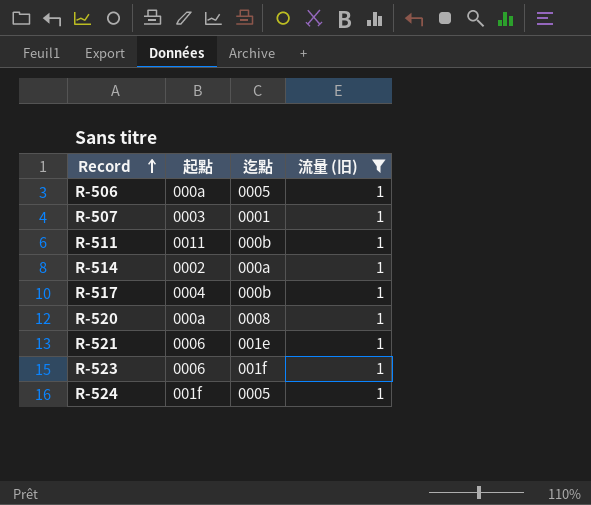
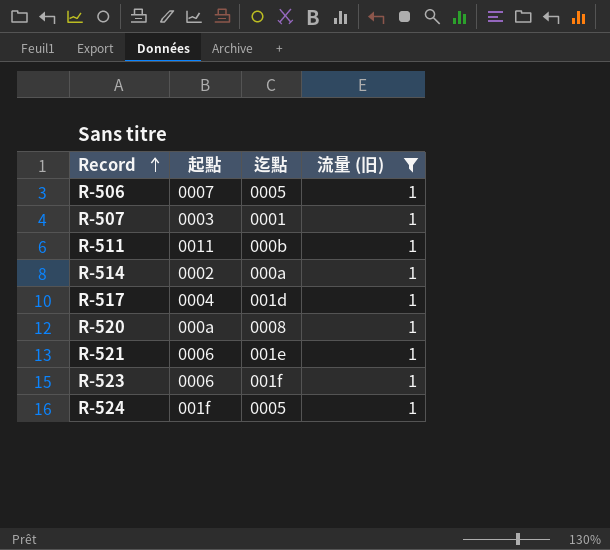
R-506 | 起點: 000a -> 0007
R-517 | 迄點: 000b -> 001d

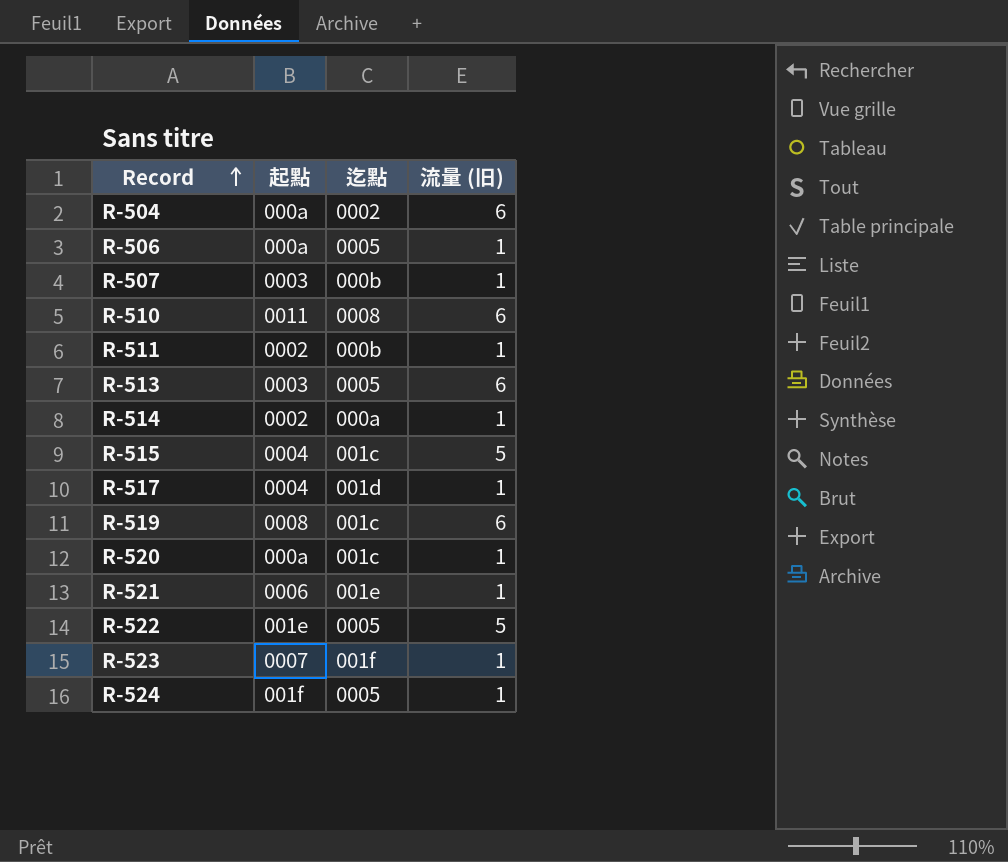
filter: 流量 (旧) = 1 -> none
R-506 | 起點: 0007 -> 000a
R-507 | 迄點: 0001 -> 000b
R-511 | 起點: 0011 -> 0002
R-520 | 迄點: 0008 -> 001c
R-523 | 起點: 0006 -> 0007

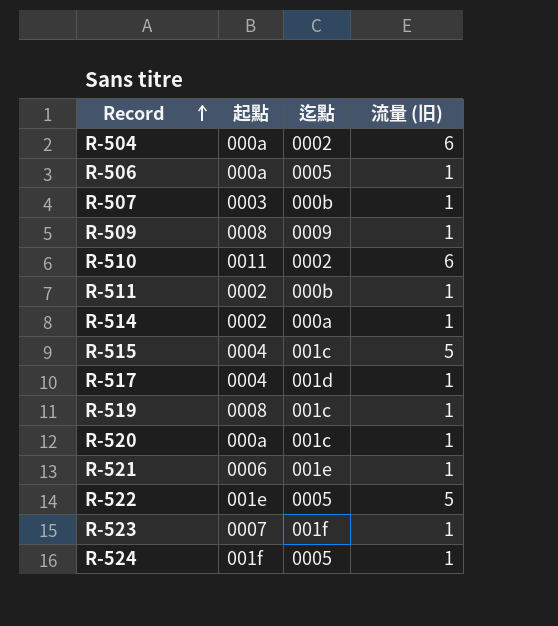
row R-513: 0003 | 0005 | 6 -> none
row R-509: none -> 0008 | 0009 | 1
R-510 | 迄點: 0008 -> 0002
R-519 | 流量 (旧): 6 -> 1

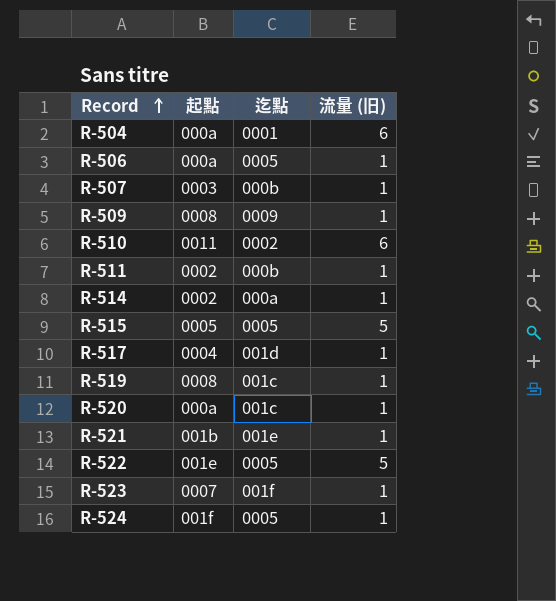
R-504 | 迄點: 0002 -> 0001
R-515 | 起點: 0004 -> 0005
R-515 | 迄點: 001c -> 0005
R-521 | 起點: 0006 -> 001b

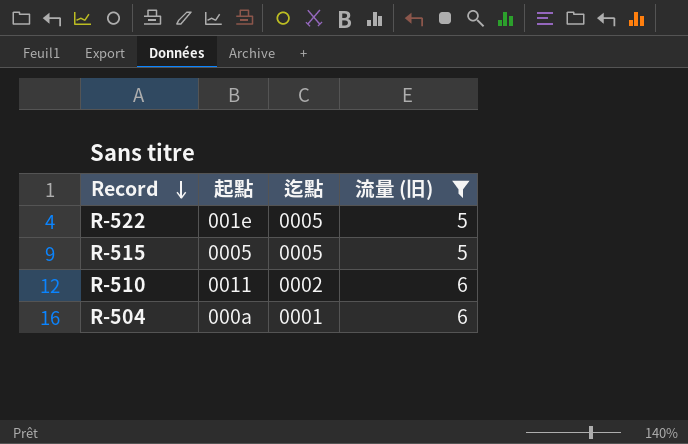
filter: none -> 流量 (旧) != 1
row order: Record ascending -> Record descending

